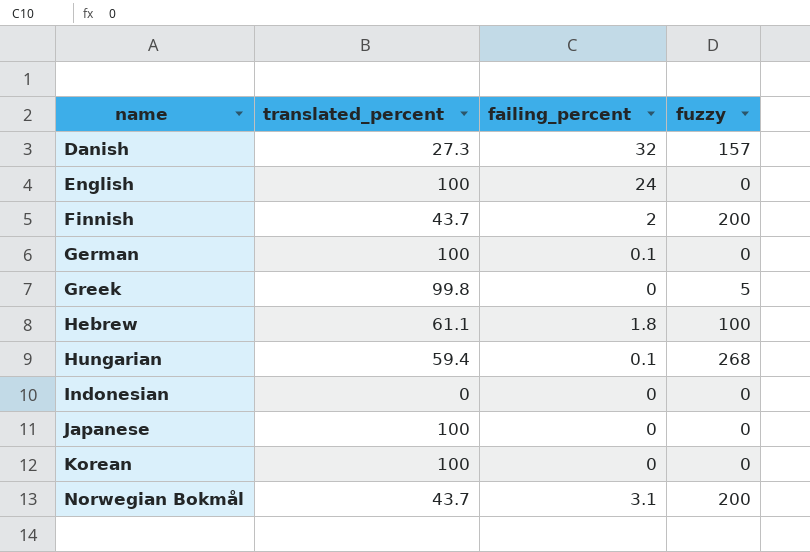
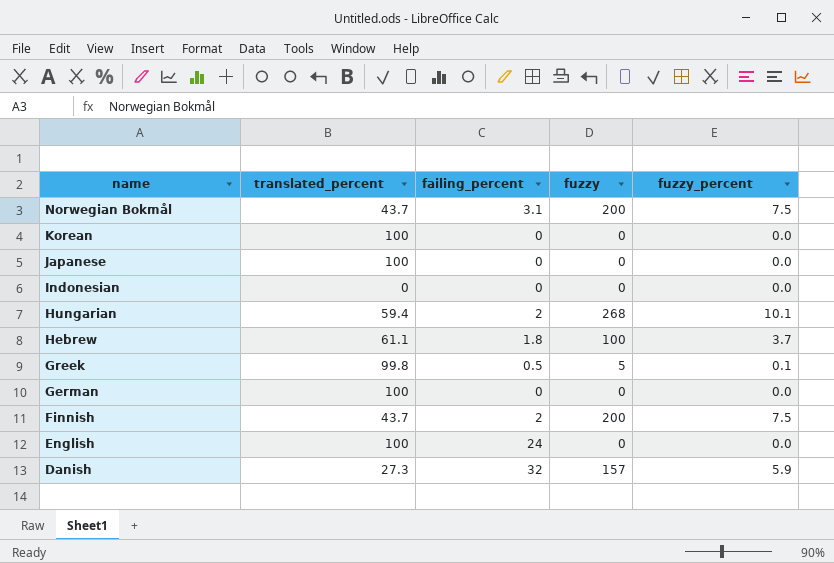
row order: name ascending -> name descending
column fuzzy_percent | position: none -> 5
Hungarian | failing_percent: 0.1 -> 2
Greek | failing_percent: 0 -> 0.5
German | failing_percent: 0.1 -> 0

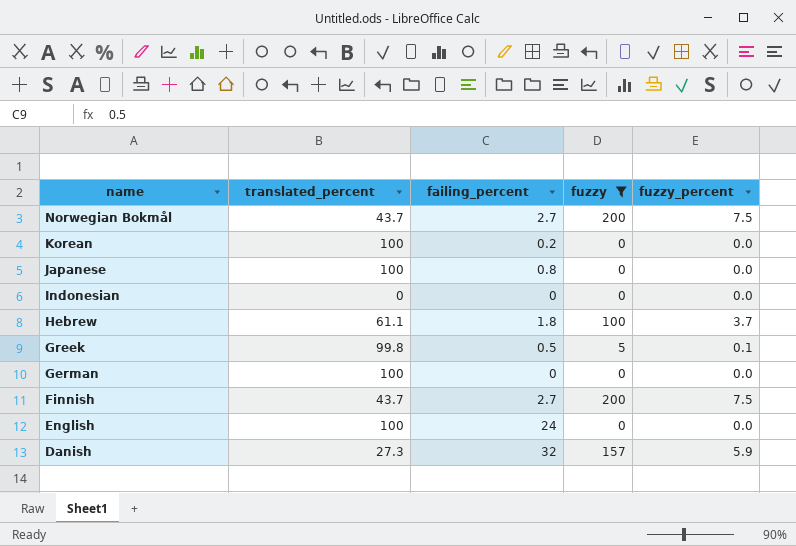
filter: none -> fuzzy != 268
Norwegian Bokmål | failing_percent: 3.1 -> 2.7
Korean | failing_percent: 0 -> 0.2
Japanese | failing_percent: 0 -> 0.8
Finnish | failing_percent: 2 -> 2.7

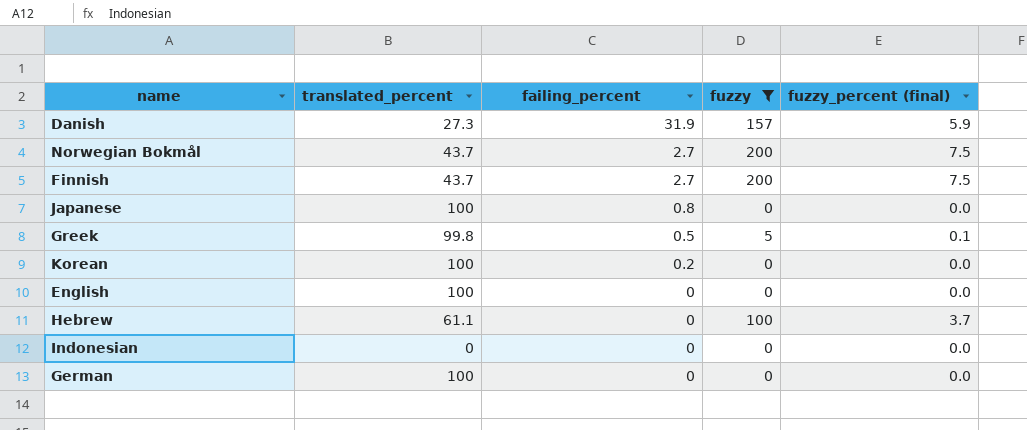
row order: name descending -> failing_percent descending
column name: fuzzy_percent -> fuzzy_percent (final)
Danish | failing_percent: 32 -> 31.9
English | failing_percent: 24 -> 0
Hebrew | failing_percent: 1.8 -> 0

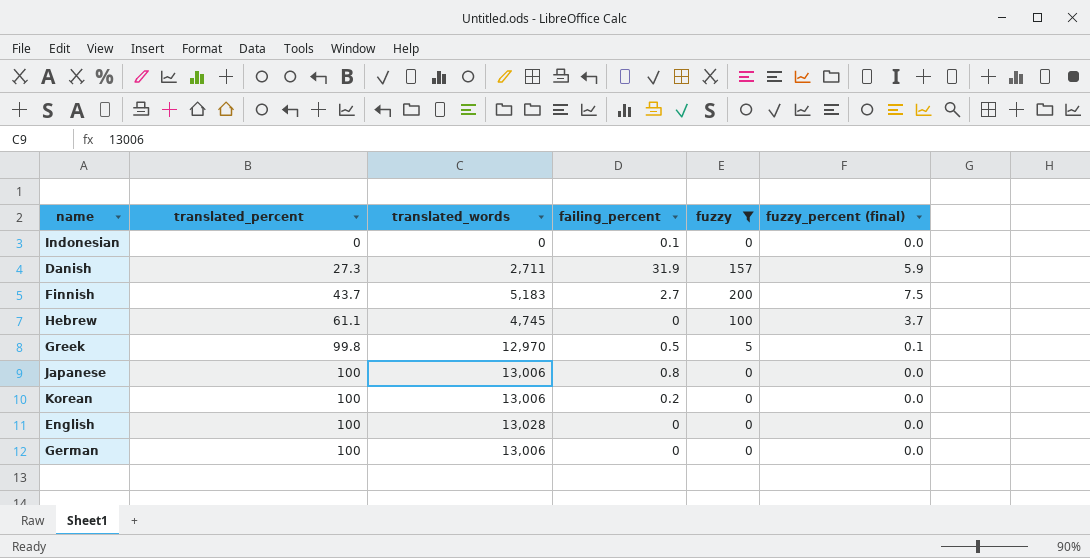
row order: failing_percent descending -> translated_percent ascending
column translated_words | position: none -> 3
row Norwegian Bokmål: 43.7 | 2.7 | 200 | 7.5 -> none
Indonesian | failing_percent: 0 -> 0.1

